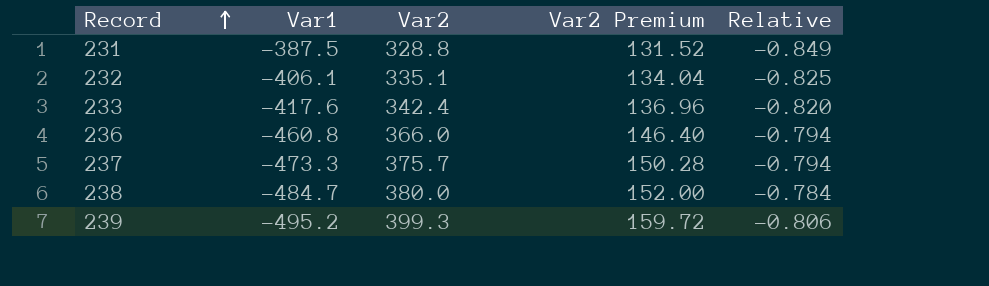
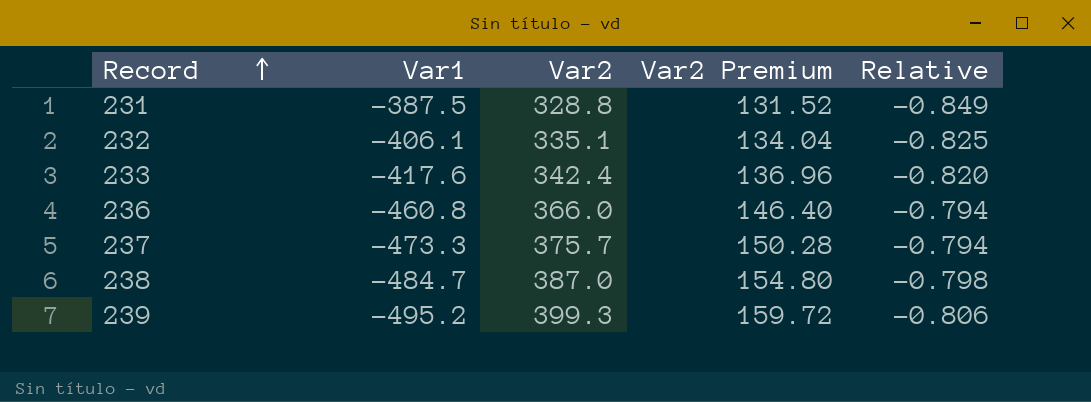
238 | Var2: 380.0 -> 387.0
238 | Var2 Premium: 152.00 -> 154.80
238 | Relative: -0.784 -> -0.798

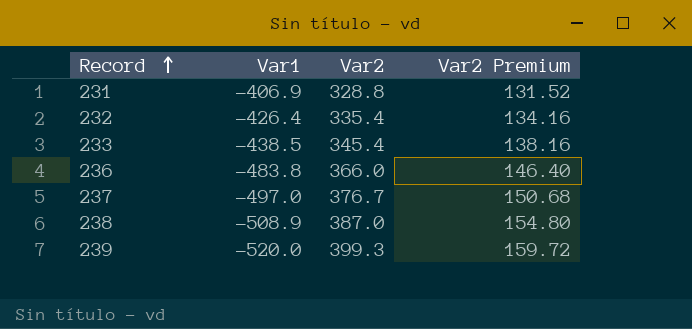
column Relative | formula: [Var2] / [Var1] -> none
231 | Var1: -387.5 -> -406.9
232 | Var1: -406.1 -> -426.4
232 | Var2: 335.1 -> 335.4
232 | Var2 Premium: 134.04 -> 134.16
233 | Var1: -417.6 -> -438.5
233 | Var2: 342.4 -> 345.4
233 | Var2 Premium: 136.96 -> 138.16
236 | Var1: -460.8 -> -483.8
237 | Var1: -473.3 -> -497.0
237 | Var2: 375.7 -> 376.7
237 | Var2 Premium: 150.28 -> 150.68
238 | Var1: -484.7 -> -508.9
239 | Var1: -495.2 -> -520.0

